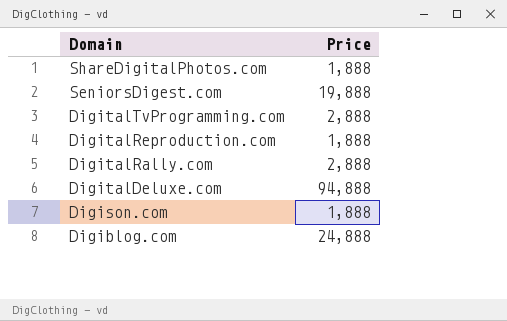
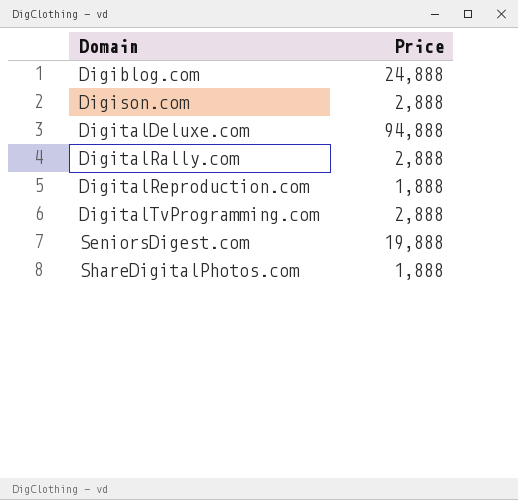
row order: Domain descending -> Domain ascending
Digison.com | Price: 1,888 -> 2,888

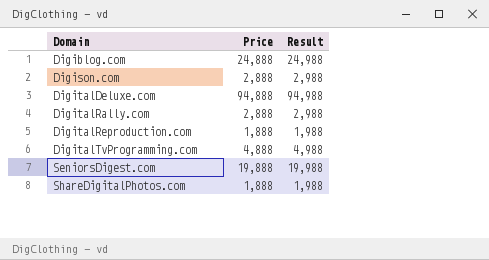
column Result | formula: none -> [Price] + 100
DigitalTvProgramming.com | Price: 2,888 -> 4,888

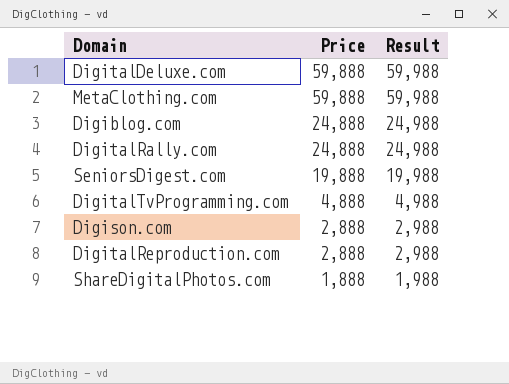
row order: Domain ascending -> Price descending
DigitalDeluxe.com | Price: 94,888 -> 59,888
DigitalDeluxe.com | Result: 94,988 -> 59,988
row MetaClothing.com: none -> 59,888 | 59,988
DigitalRally.com | Price: 2,888 -> 24,888
DigitalRally.com | Result: 2,988 -> 24,988
DigitalReproduction.com | Price: 1,888 -> 2,888
DigitalReproduction.com | Result: 1,988 -> 2,988

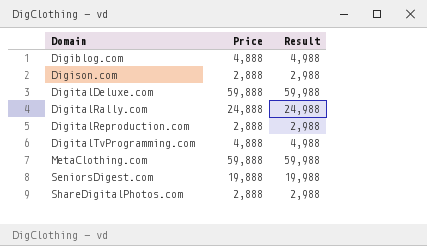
row order: Price descending -> Domain ascending
Digiblog.com | Price: 24,888 -> 4,888
Digiblog.com | Result: 24,988 -> 4,988
ShareDigitalPhotos.com | Price: 1,888 -> 2,888
ShareDigitalPhotos.com | Result: 1,988 -> 2,988

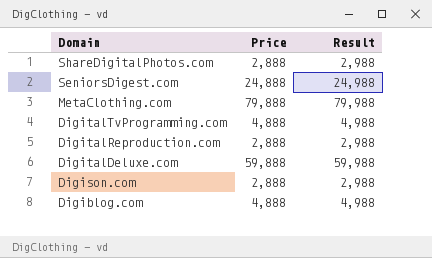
row order: Domain ascending -> Domain descending
row DigitalRally.com: 24,888 | 24,988 -> none
SeniorsDigest.com | Price: 19,888 -> 24,888
SeniorsDigest.com | Result: 19,988 -> 24,988
MetaClothing.com | Price: 59,888 -> 79,888
MetaClothing.com | Result: 59,988 -> 79,988

